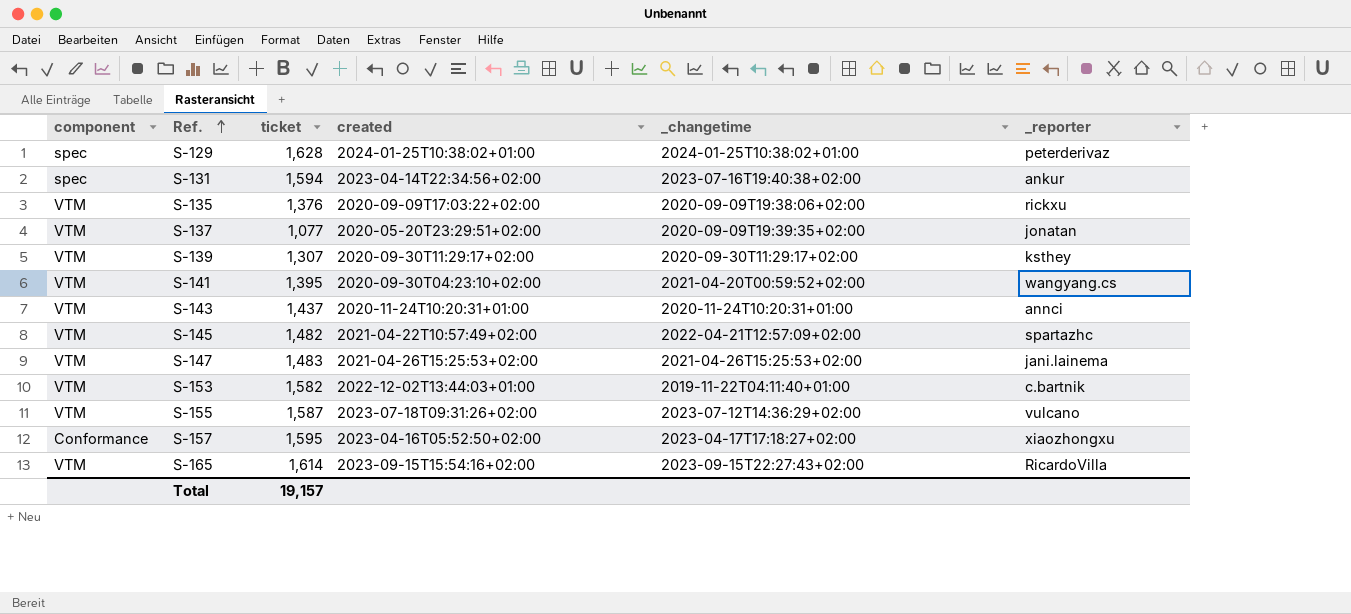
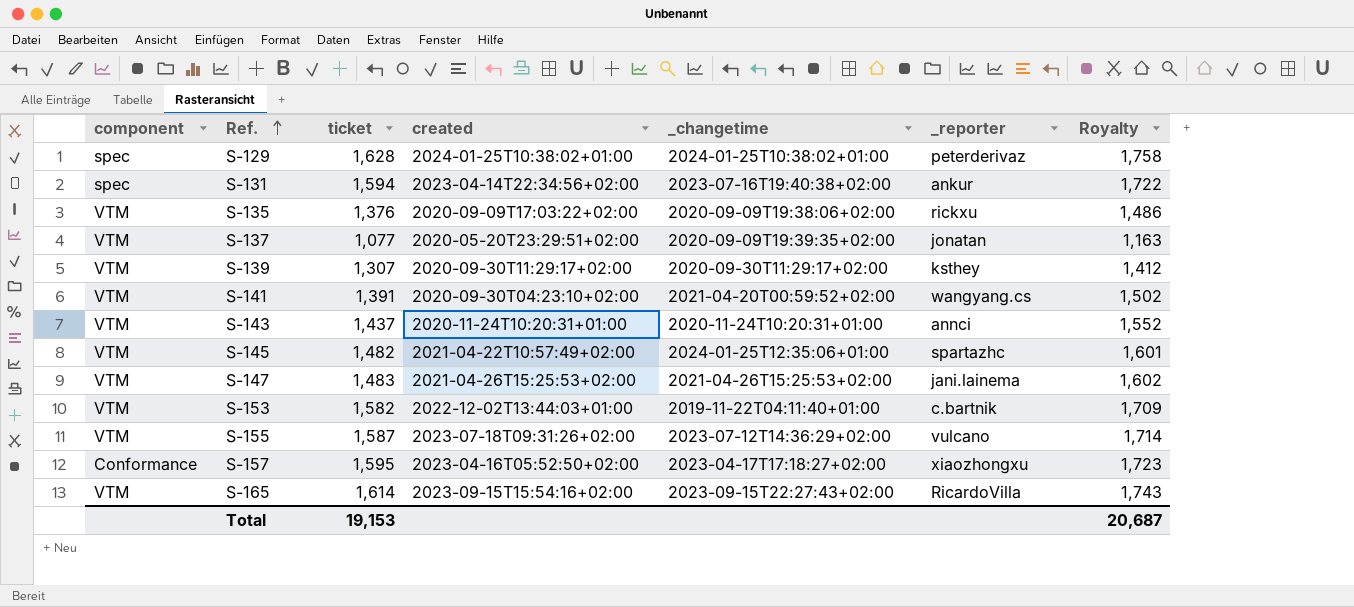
column Royalty | formula: none -> [ticket] * 1.08
S-141 | ticket: 1,395 -> 1,391
S-145 | _changetime: 2022-04-21T12:57:09+02:00 -> 2024-01-25T12:35:06+01:00
Total | ticket: 19,157 -> 19,153

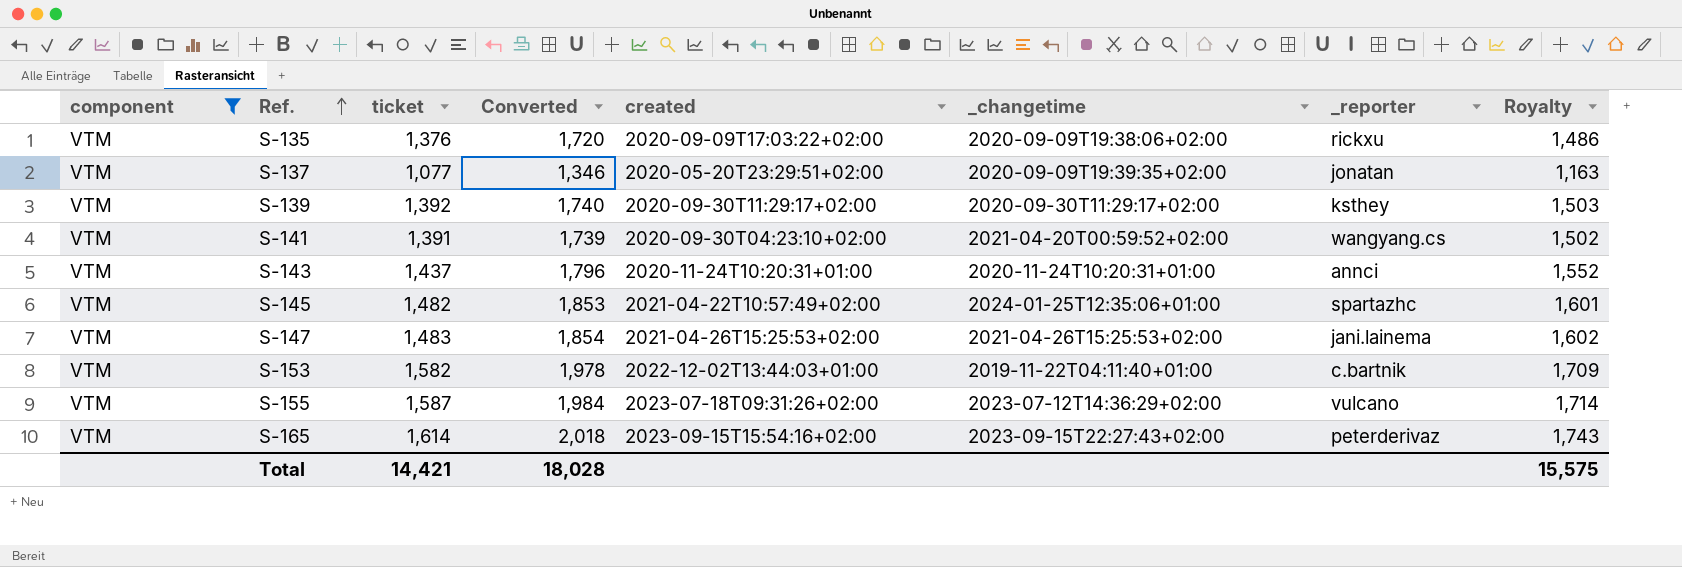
filter: none -> component = VTM
column Converted | formula: none -> [ticket] * 1.25
S-139 | ticket: 1,307 -> 1,392
S-139 | Royalty: 1,412 -> 1,503
S-165 | _reporter: RicardoVilla -> peterderivaz
Total | ticket: 19,153 -> 14,421
Total | Royalty: 20,687 -> 15,575

